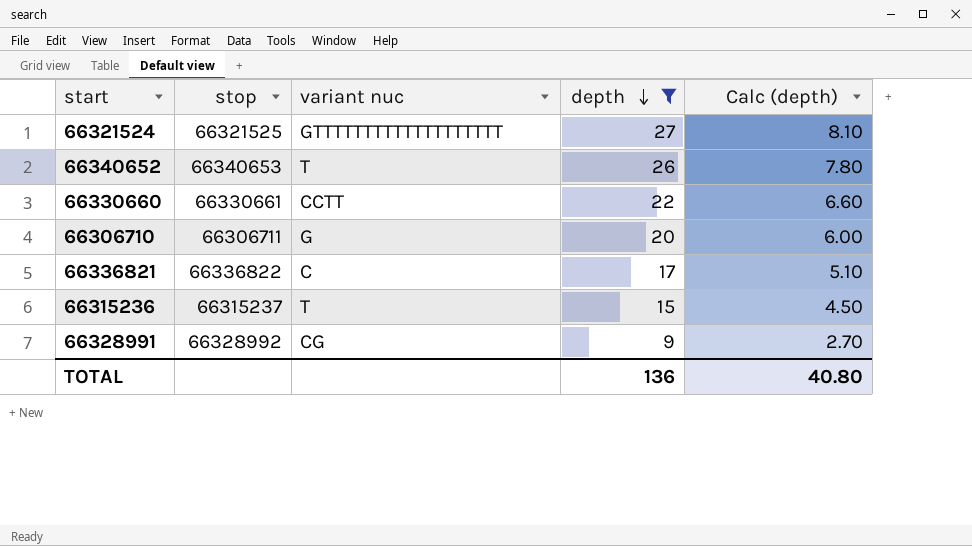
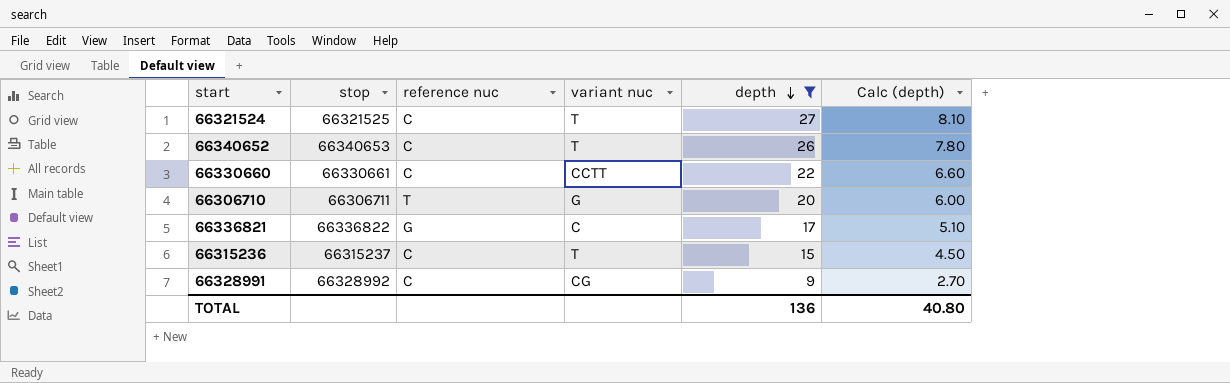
column reference nuc | position: none -> 3
66321524 | variant nuc: GTTTTTTTTTTTTTTTTTTT -> T

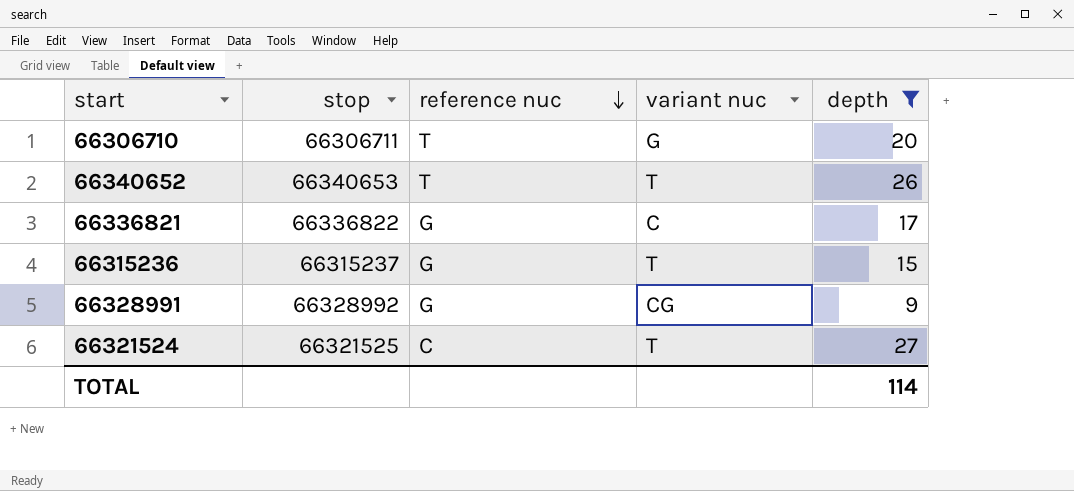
row order: depth descending -> reference nuc descending
column Calc (depth) | formula: [depth] * 0.3 -> none
row 66330660: 66330661 | C | CCTT | 22 | 6.60 -> none
66340652 | reference nuc: C -> T
66315236 | reference nuc: C -> G
66328991 | reference nuc: C -> G
TOTAL | depth: 136 -> 114

